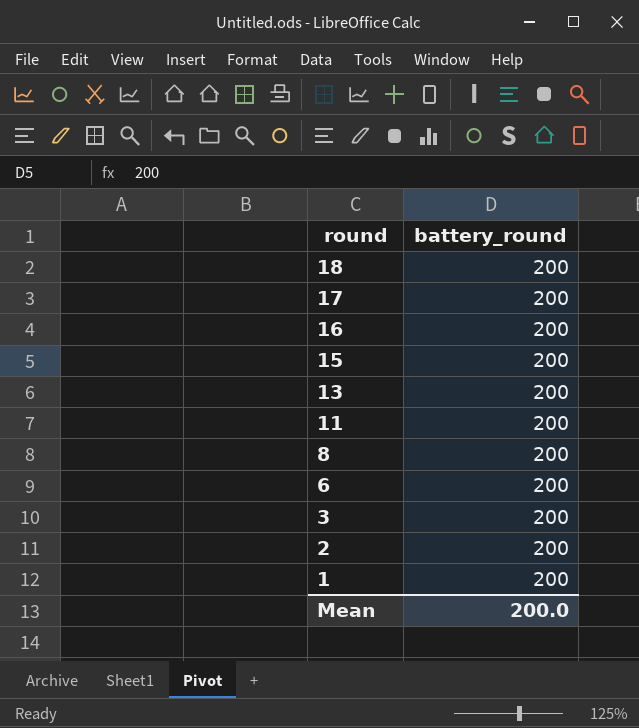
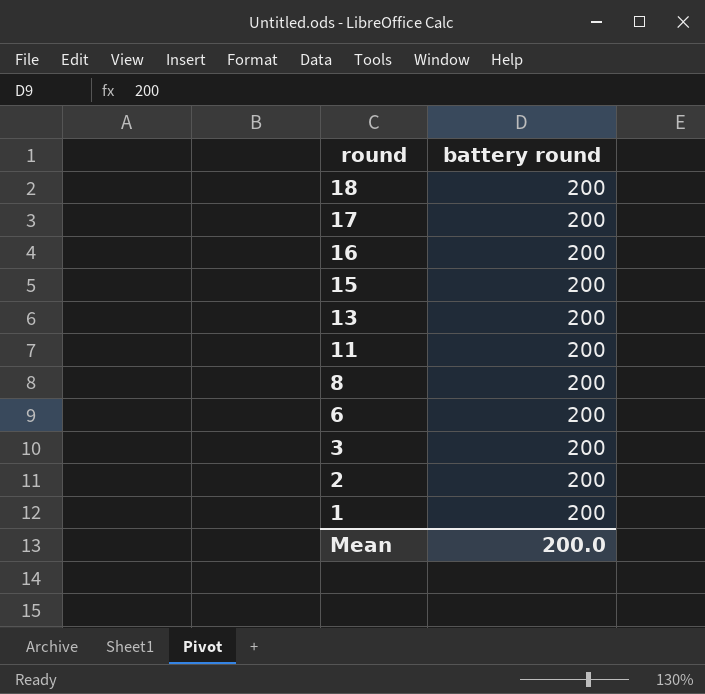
column name: battery_round -> battery round

